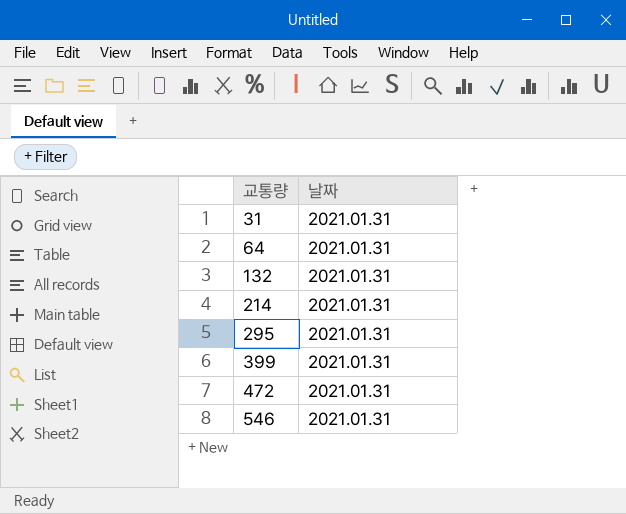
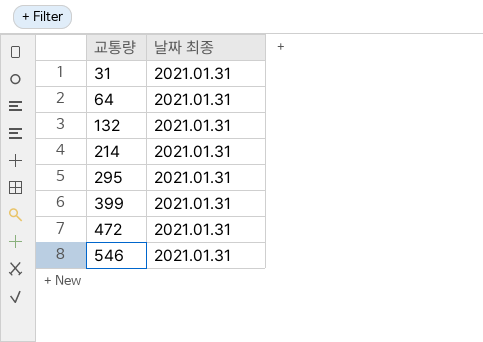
column name: 날짜 -> 날짜 최종

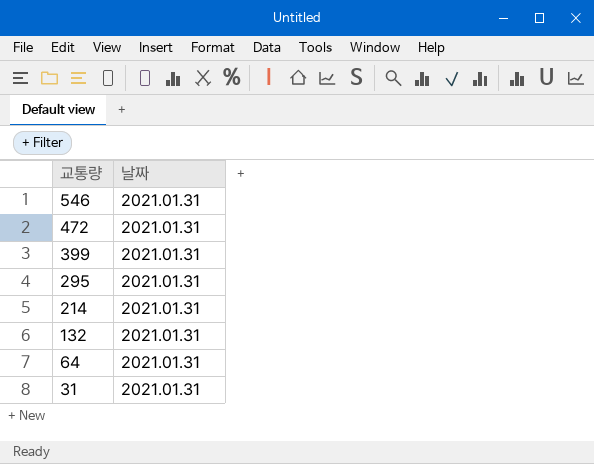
row order: 교통량 ascending -> 교통량 descending
column name: 날짜 최종 -> 날짜

